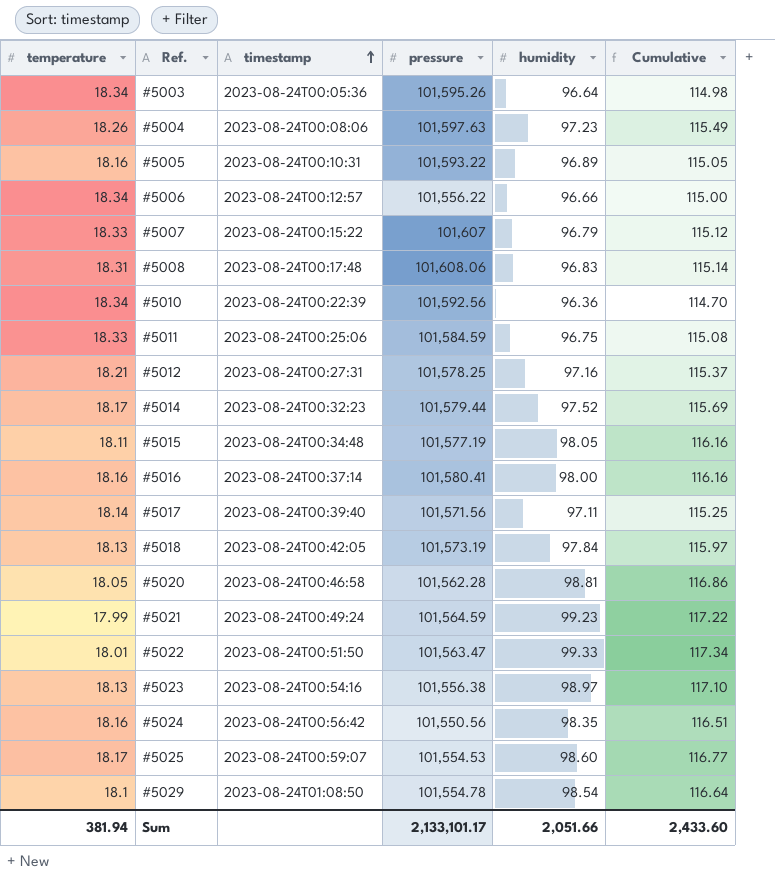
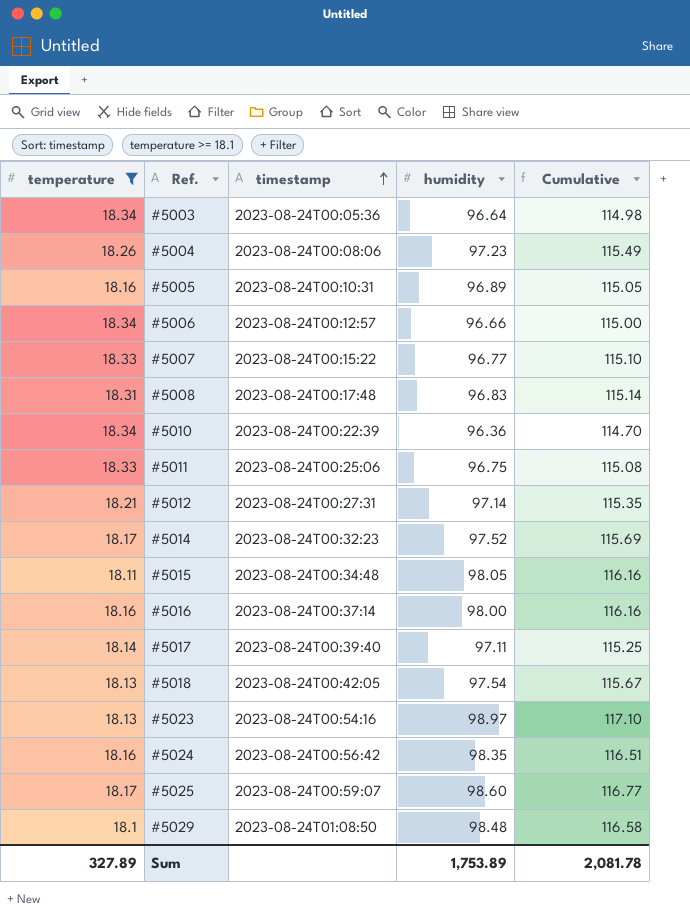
filter: none -> temperature >= 18.1
column pressure | position: 4 -> none
#5007 | humidity: 96.79 -> 96.77
#5007 | Cumulative: 115.12 -> 115.10
#5012 | humidity: 97.16 -> 97.14
#5012 | Cumulative: 115.37 -> 115.35
#5018 | humidity: 97.84 -> 97.54
#5018 | Cumulative: 115.97 -> 115.67
#5029 | humidity: 98.54 -> 98.48
#5029 | Cumulative: 116.64 -> 116.58
Sum | temperature: 381.94 -> 327.89
Sum | humidity: 2,051.66 -> 1,753.89
Sum | Cumulative: 2,433.60 -> 2,081.78

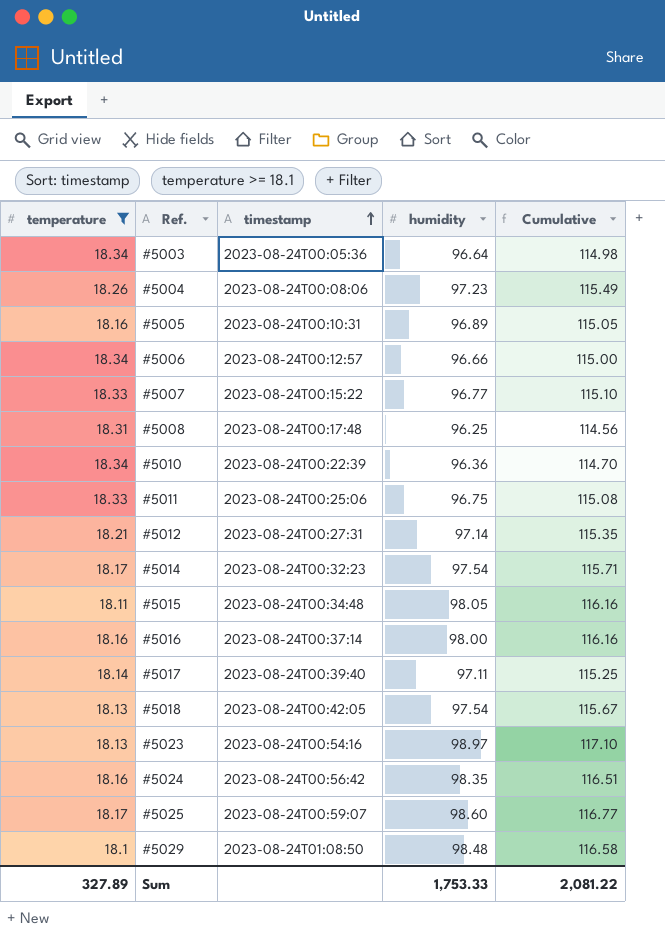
#5008 | humidity: 96.83 -> 96.25
#5008 | Cumulative: 115.14 -> 114.56
#5014 | humidity: 97.52 -> 97.54
#5014 | Cumulative: 115.69 -> 115.71
Sum | humidity: 1,753.89 -> 1,753.33
Sum | Cumulative: 2,081.78 -> 2,081.22

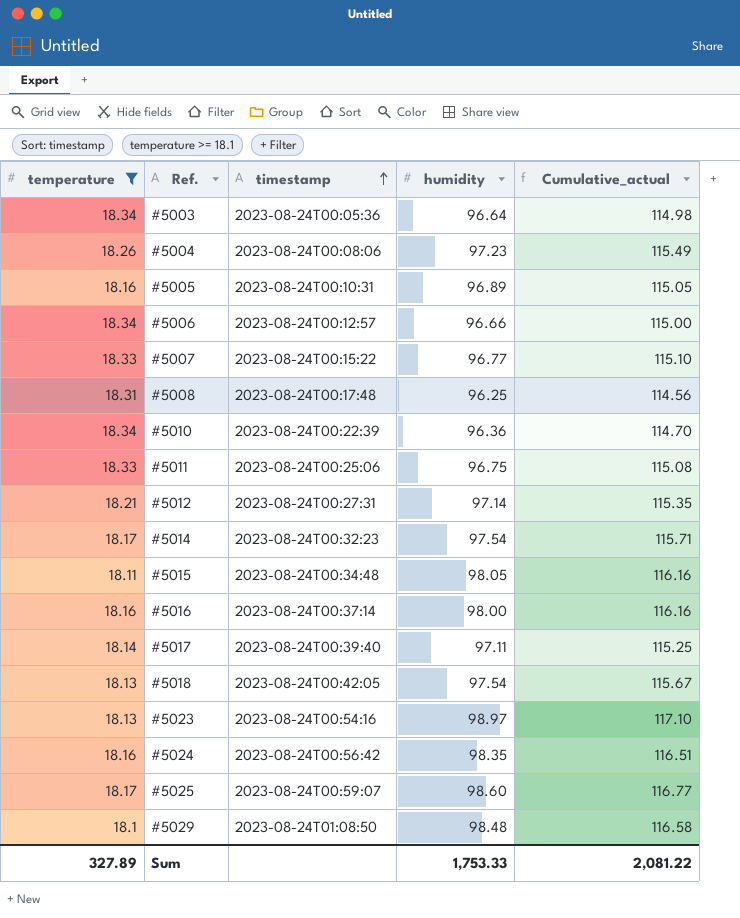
column name: Cumulative -> Cumulative_actual

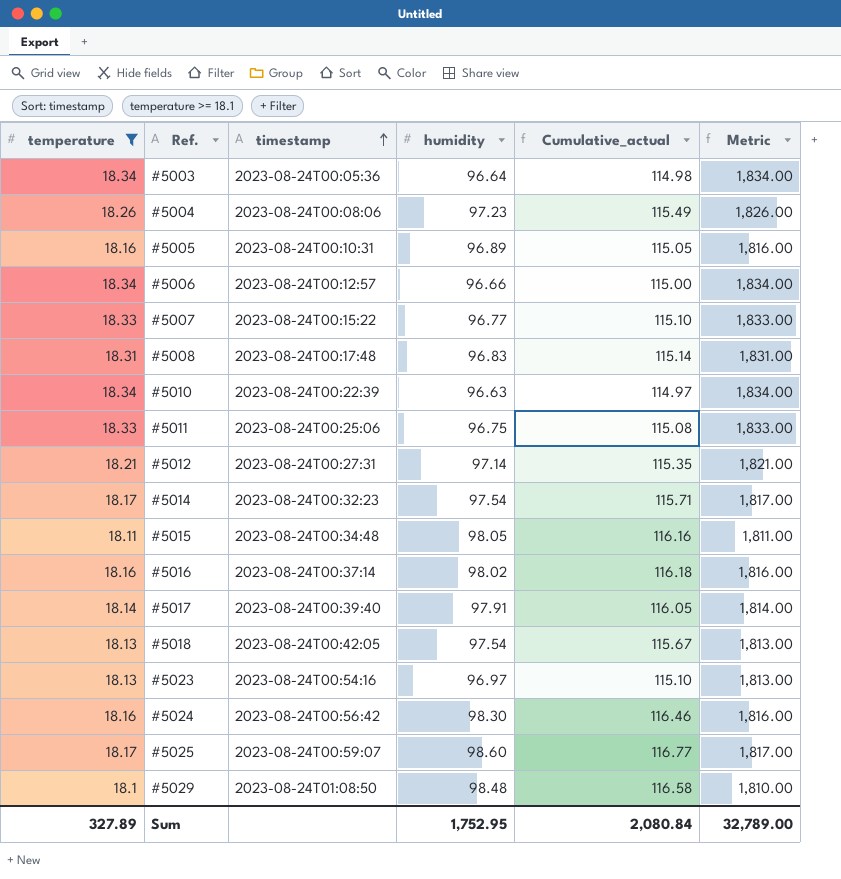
column Metric | formula: none -> [temperature] * 100
#5008 | humidity: 96.25 -> 96.83
#5008 | Cumulative_actual: 114.56 -> 115.14
#5010 | humidity: 96.36 -> 96.63
#5010 | Cumulative_actual: 114.70 -> 114.97
#5016 | humidity: 98.00 -> 98.02
#5016 | Cumulative_actual: 116.16 -> 116.18
#5017 | humidity: 97.11 -> 97.91
#5017 | Cumulative_actual: 115.25 -> 116.05
#5023 | humidity: 98.97 -> 96.97
#5023 | Cumulative_actual: 117.10 -> 115.10
#5024 | humidity: 98.35 -> 98.30
#5024 | Cumulative_actual: 116.51 -> 116.46
Sum | humidity: 1,753.33 -> 1,752.95
Sum | Cumulative_actual: 2,081.22 -> 2,080.84

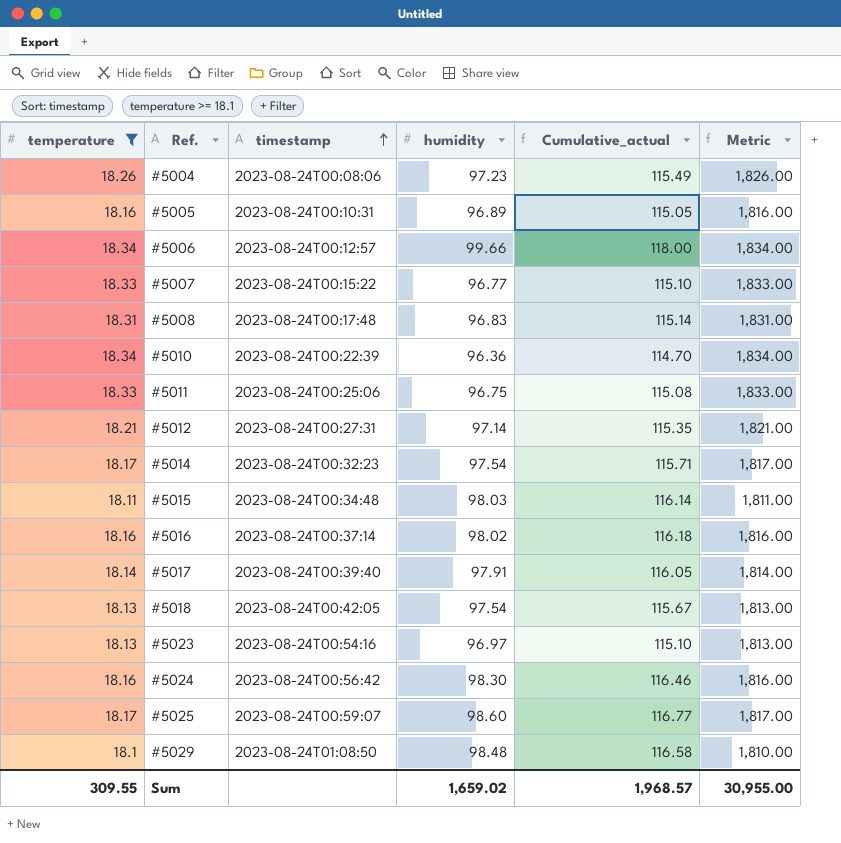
row #5003: 18.34 | 2023-08-24T00:05:36 | 96.64 | 114.98 | 1,834.00 -> none
#5006 | humidity: 96.66 -> 99.66
#5006 | Cumulative_actual: 115.00 -> 118.00
#5010 | humidity: 96.63 -> 96.36
#5010 | Cumulative_actual: 114.97 -> 114.70
#5015 | humidity: 98.05 -> 98.03
#5015 | Cumulative_actual: 116.16 -> 116.14
Sum | temperature: 327.89 -> 309.55
Sum | humidity: 1,752.95 -> 1,659.02
Sum | Cumulative_actual: 2,080.84 -> 1,968.57
Sum | Metric: 32,789.00 -> 30,955.00

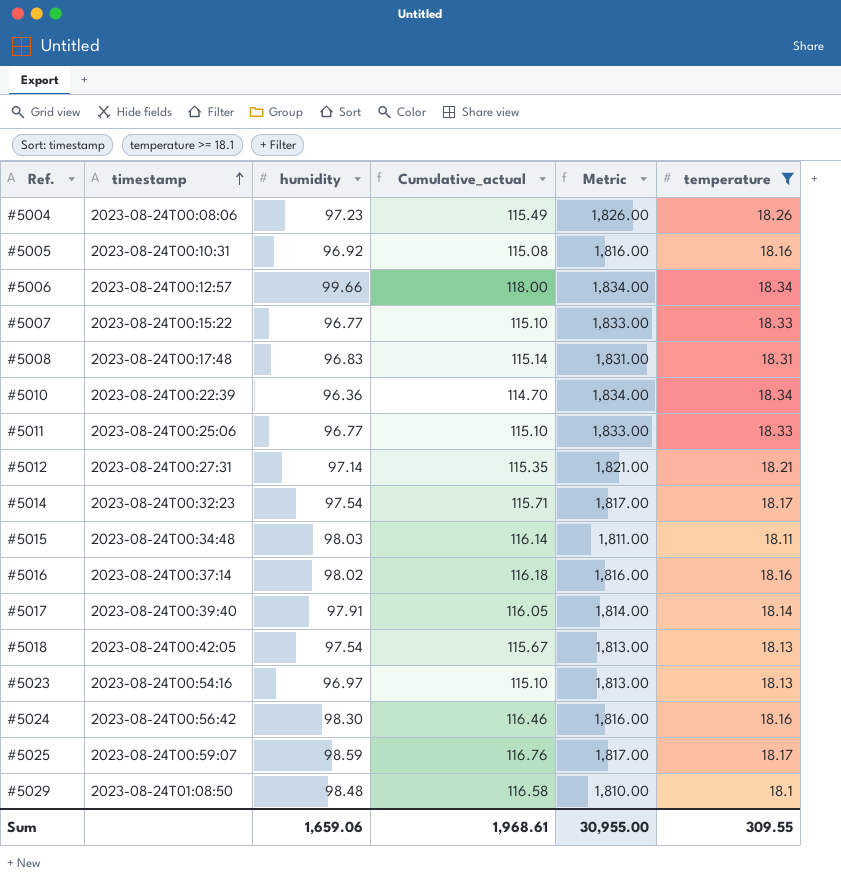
column temperature | position: 1 -> 6
#5005 | humidity: 96.89 -> 96.92
#5005 | Cumulative_actual: 115.05 -> 115.08
#5011 | humidity: 96.75 -> 96.77
#5011 | Cumulative_actual: 115.08 -> 115.10
#5025 | humidity: 98.60 -> 98.59
#5025 | Cumulative_actual: 116.77 -> 116.76
Sum | humidity: 1,659.02 -> 1,659.06
Sum | Cumulative_actual: 1,968.57 -> 1,968.61

